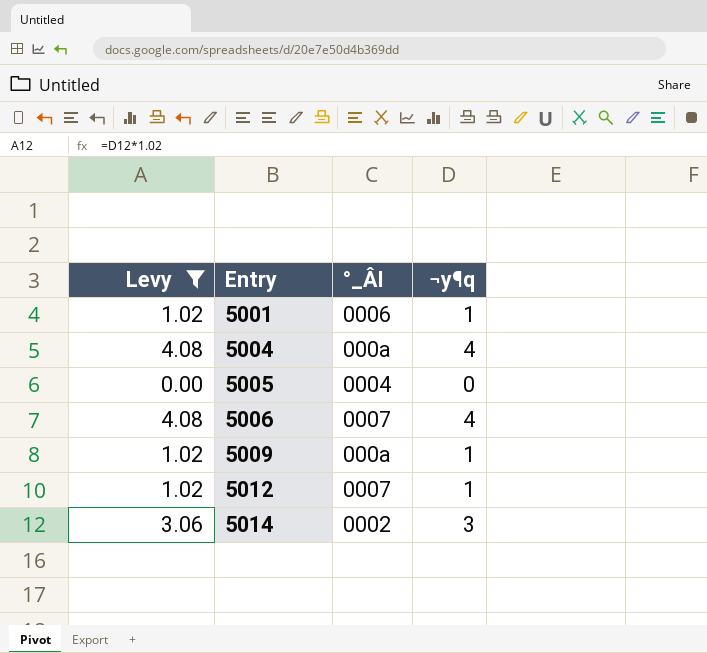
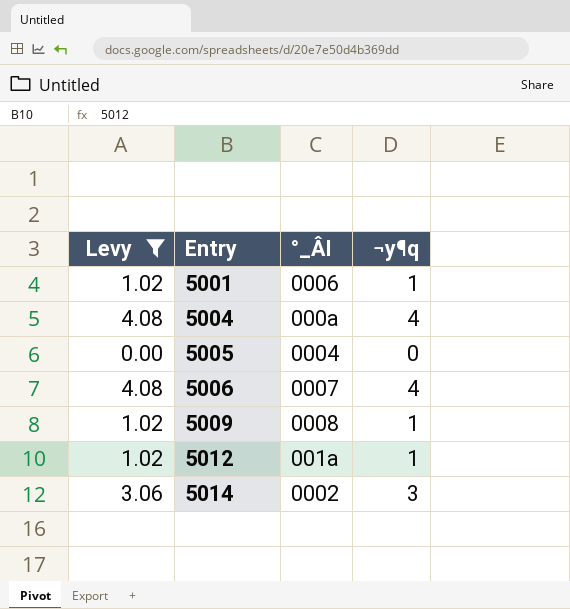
5009 | °_ÂI: 000a -> 0008
5012 | °_ÂI: 0007 -> 001a

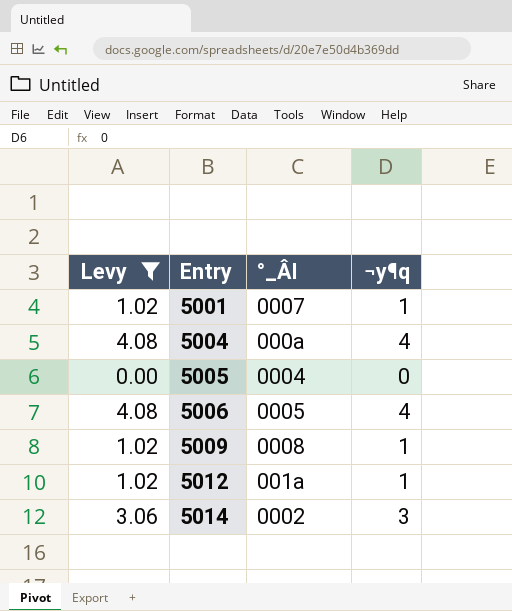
5001 | °_ÂI: 0006 -> 0007
5006 | °_ÂI: 0007 -> 0005

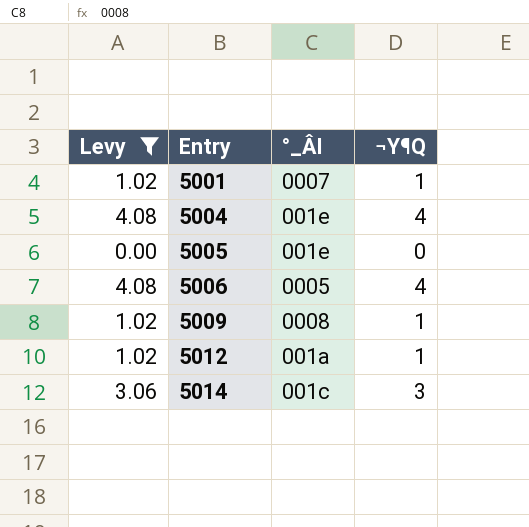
column name: ¬y¶q -> ¬Y¶Q
5004 | °_ÂI: 000a -> 001e
5005 | °_ÂI: 0004 -> 001e
5014 | °_ÂI: 0002 -> 001c

